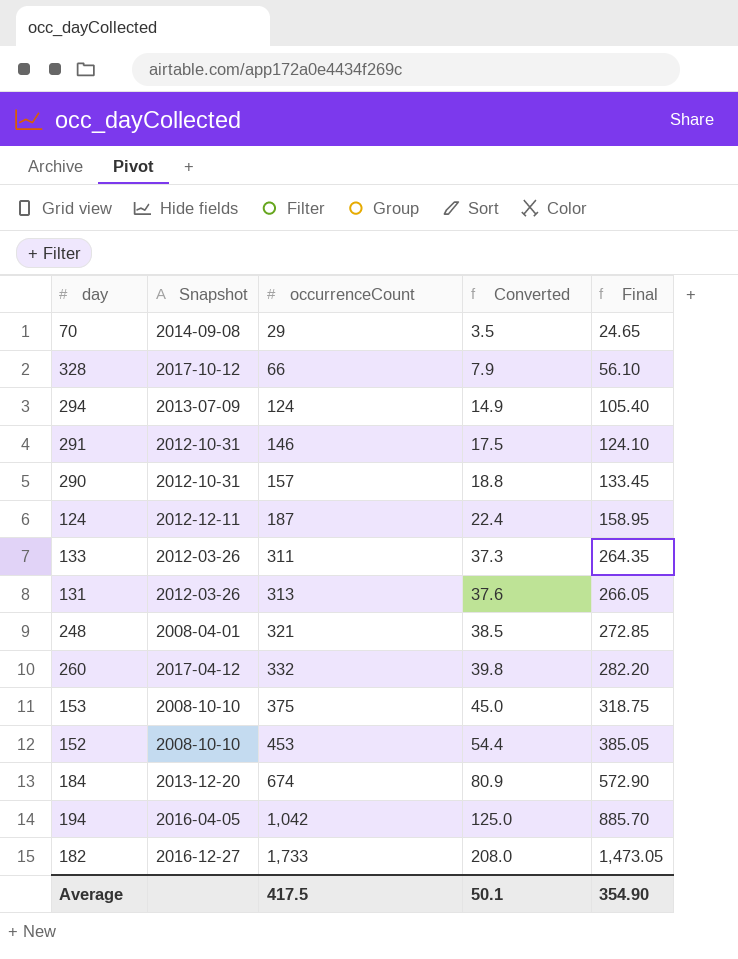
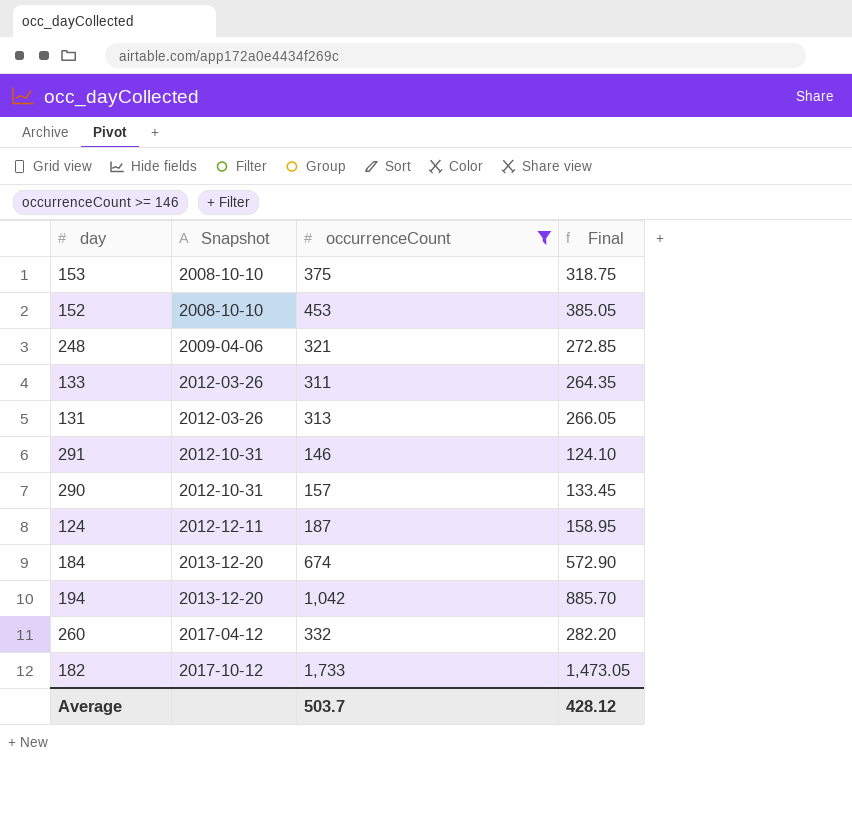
filter: none -> occurrenceCount >= 146
row order: occurrenceCount ascending -> Snapshot ascending
column Converted | formula: [occurrenceCount] * 0.12 -> none
248 | Snapshot: 2008-04-01 -> 2009-04-06
194 | Snapshot: 2016-04-05 -> 2013-12-20
182 | Snapshot: 2016-12-27 -> 2017-10-12
Average | occurrenceCount: 417.5 -> 503.7
Average | Final: 354.90 -> 428.12

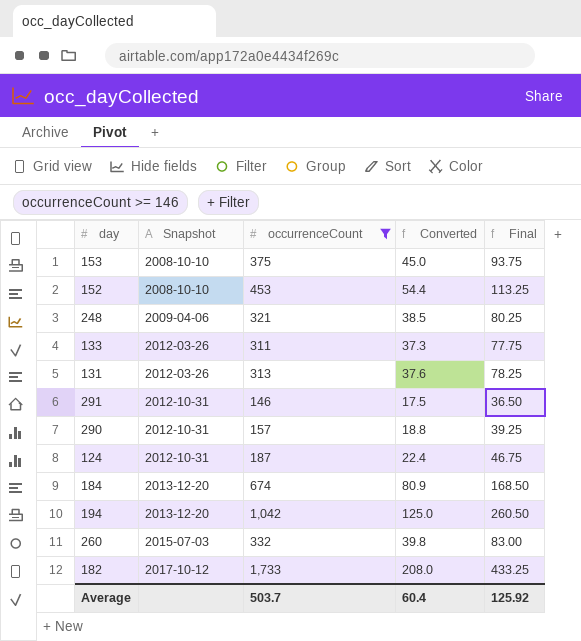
column Converted | formula: none -> [occurrenceCount] * 0.12
column Final | formula: [occurrenceCount] * 0.85 -> [occurrenceCount] * 0.25
124 | Snapshot: 2012-12-11 -> 2012-10-31
260 | Snapshot: 2017-04-12 -> 2015-07-03
Average | Final: 428.12 -> 125.92

